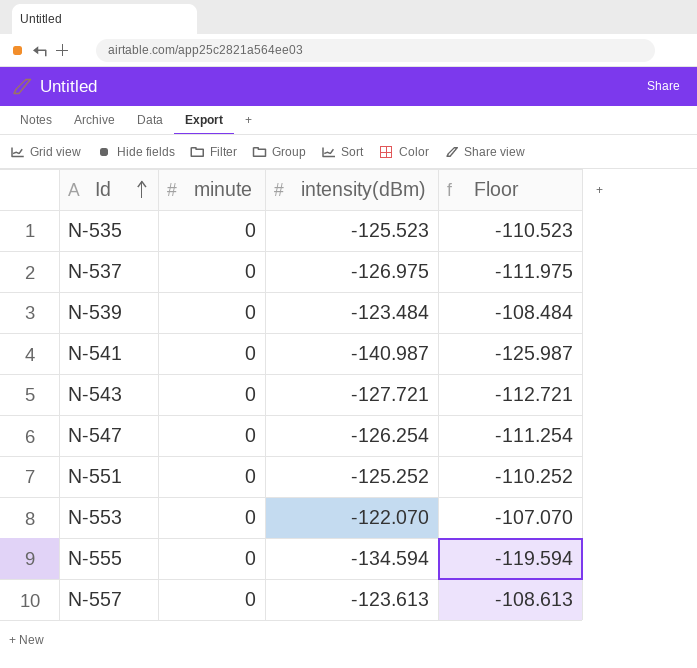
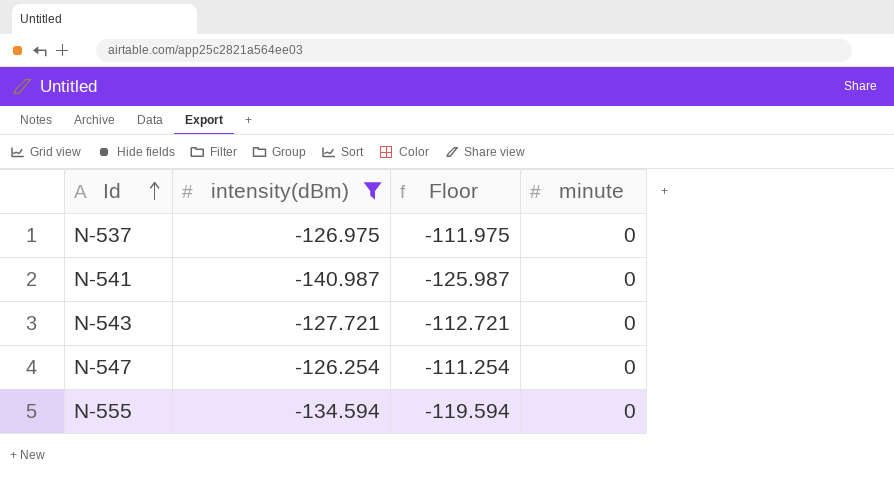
filter: none -> intensity(dBm) <= -126.254
column minute | position: 2 -> 4

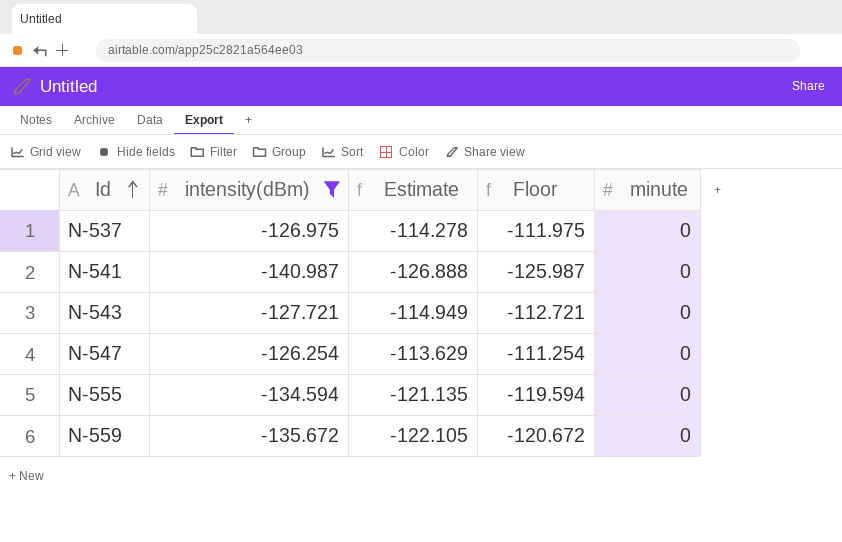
column Estimate | formula: none -> [intensity(dBm)] * 0.9
row N-559: none -> -135.672 | -122.105 | -120.672 | 0

